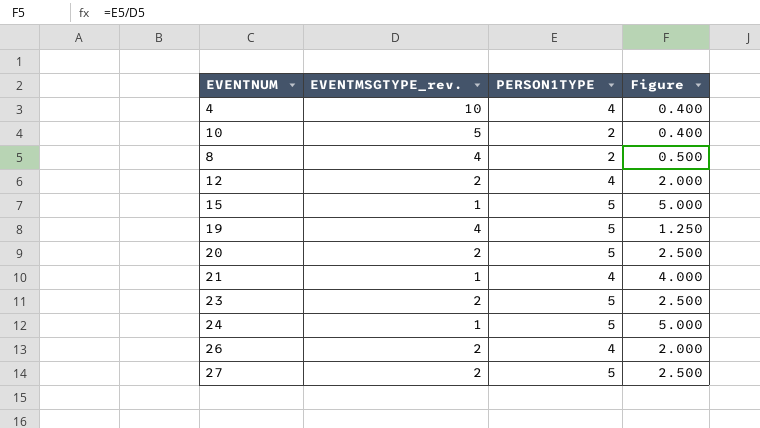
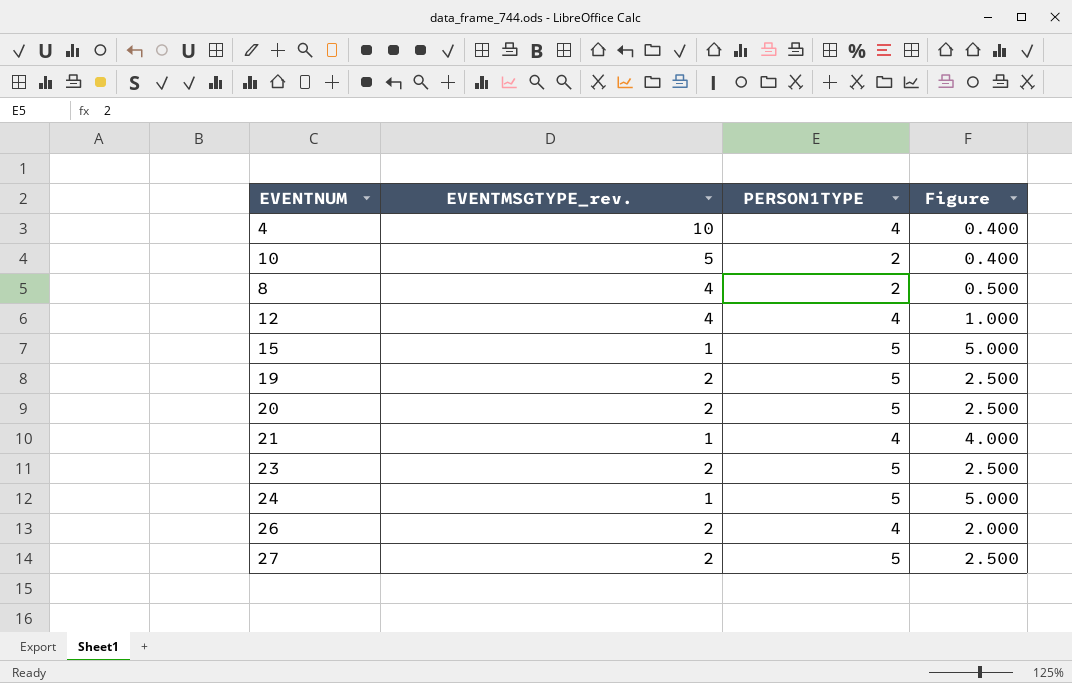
12 | EVENTMSGTYPE_rev.: 2 -> 4
12 | Figure: 2.000 -> 1.000
19 | EVENTMSGTYPE_rev.: 4 -> 2
19 | Figure: 1.250 -> 2.500

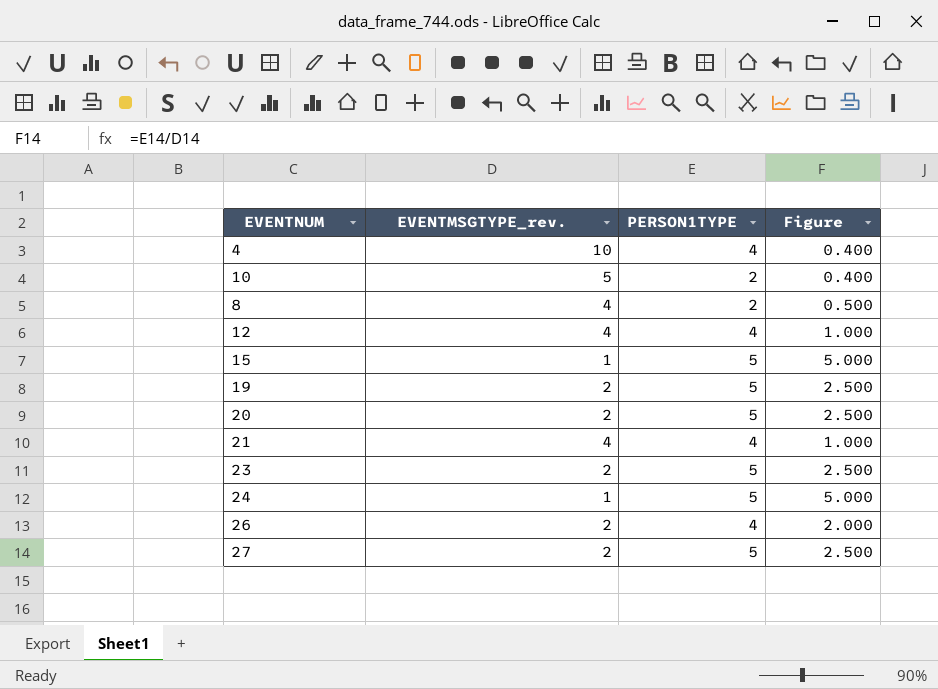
21 | EVENTMSGTYPE_rev.: 1 -> 4
21 | Figure: 4.000 -> 1.000

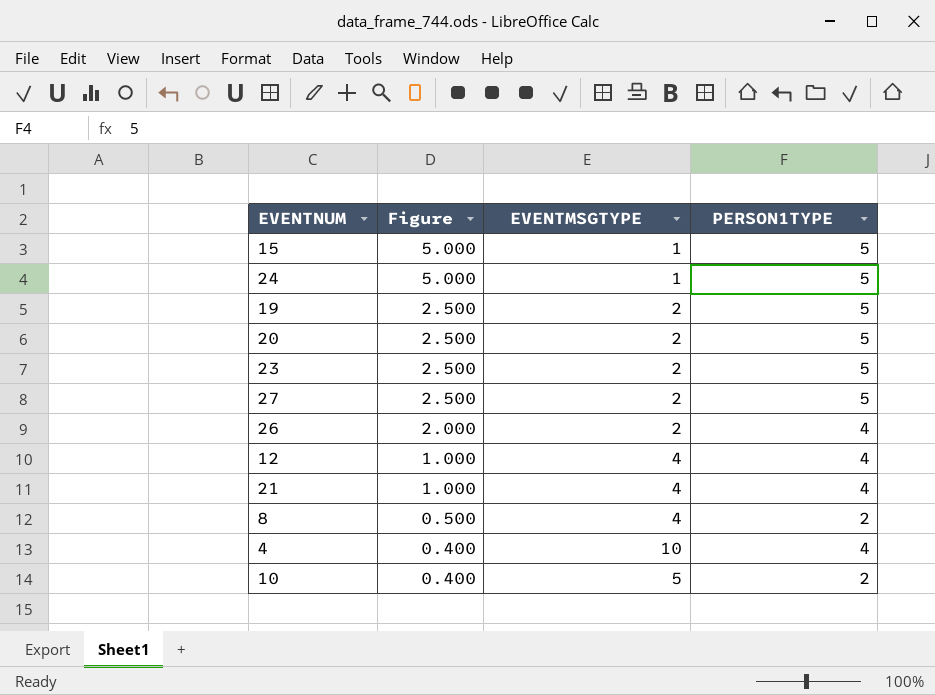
row order: none -> Figure descending
column Figure | position: 4 -> 2
column name: EVENTMSGTYPE_rev. -> EVENTMSGTYPE

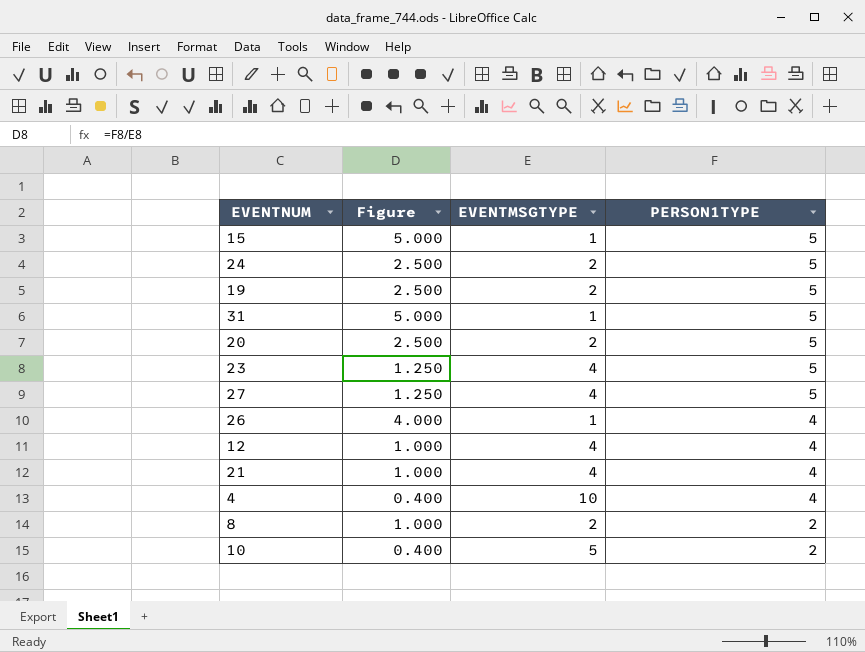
row order: Figure descending -> PERSON1TYPE descending
24 | Figure: 5.000 -> 2.500
24 | EVENTMSGTYPE: 1 -> 2
row 31: none -> 5.000 | 1 | 5
23 | Figure: 2.500 -> 1.250
23 | EVENTMSGTYPE: 2 -> 4
27 | Figure: 2.500 -> 1.250
27 | EVENTMSGTYPE: 2 -> 4
26 | Figure: 2.000 -> 4.000
26 | EVENTMSGTYPE: 2 -> 1
8 | Figure: 0.500 -> 1.000
8 | EVENTMSGTYPE: 4 -> 2

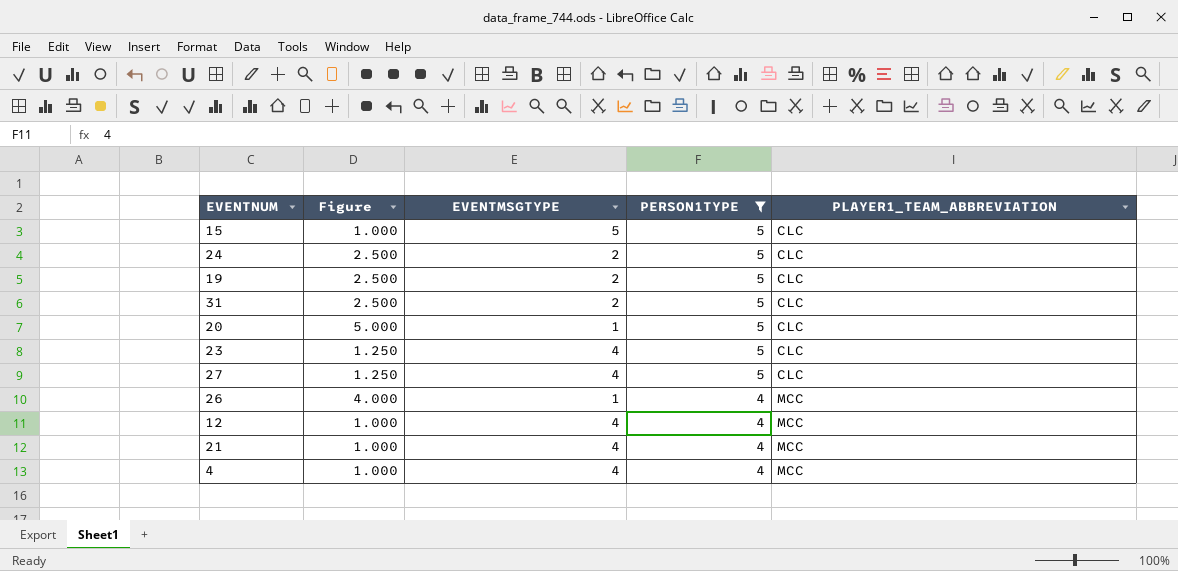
filter: none -> PERSON1TYPE != 2
column PLAYER1_TEAM_ABBREVIATION | position: none -> 5
15 | Figure: 5.000 -> 1.000
15 | EVENTMSGTYPE: 1 -> 5
31 | Figure: 5.000 -> 2.500
31 | EVENTMSGTYPE: 1 -> 2
20 | Figure: 2.500 -> 5.000
20 | EVENTMSGTYPE: 2 -> 1
4 | Figure: 0.400 -> 1.000
4 | EVENTMSGTYPE: 10 -> 4

